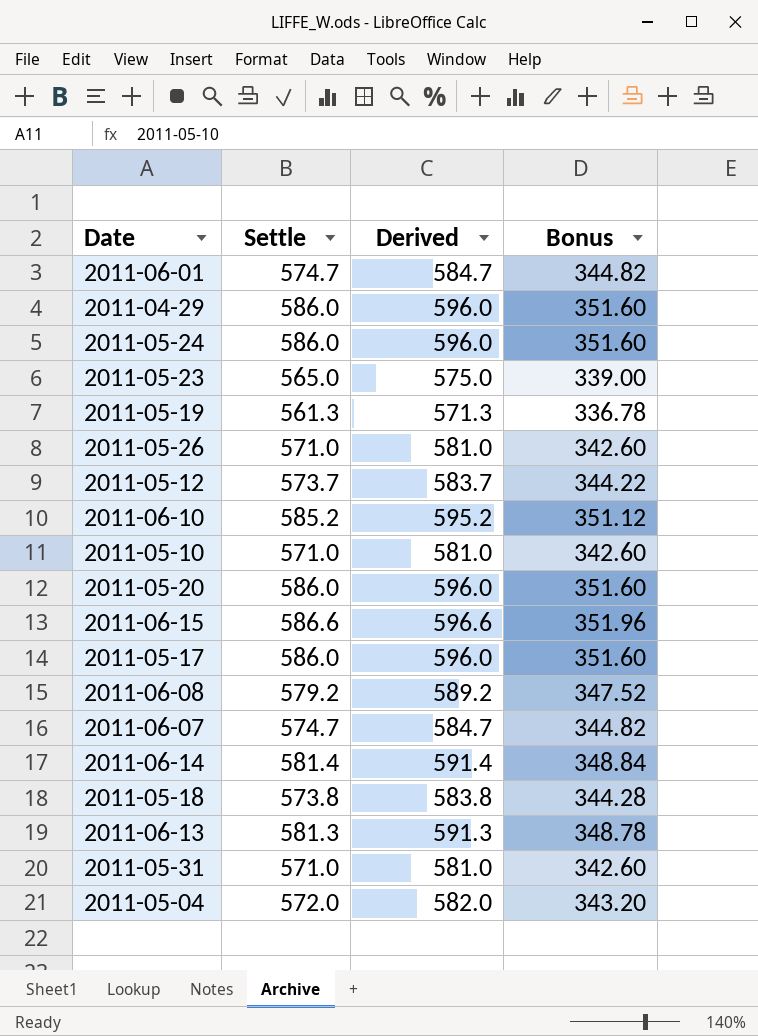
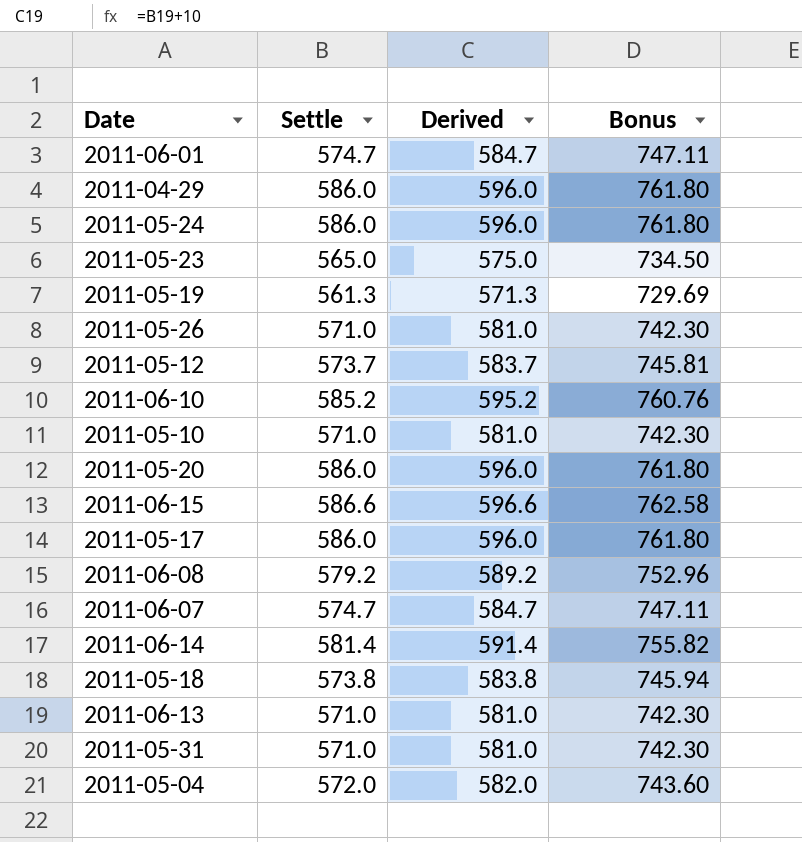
column Bonus | formula: [Settle] * 0.6 -> [Settle] * 1.3
2011-06-13 | Settle: 581.3 -> 571.0
2011-06-13 | Derived: 591.3 -> 581.0

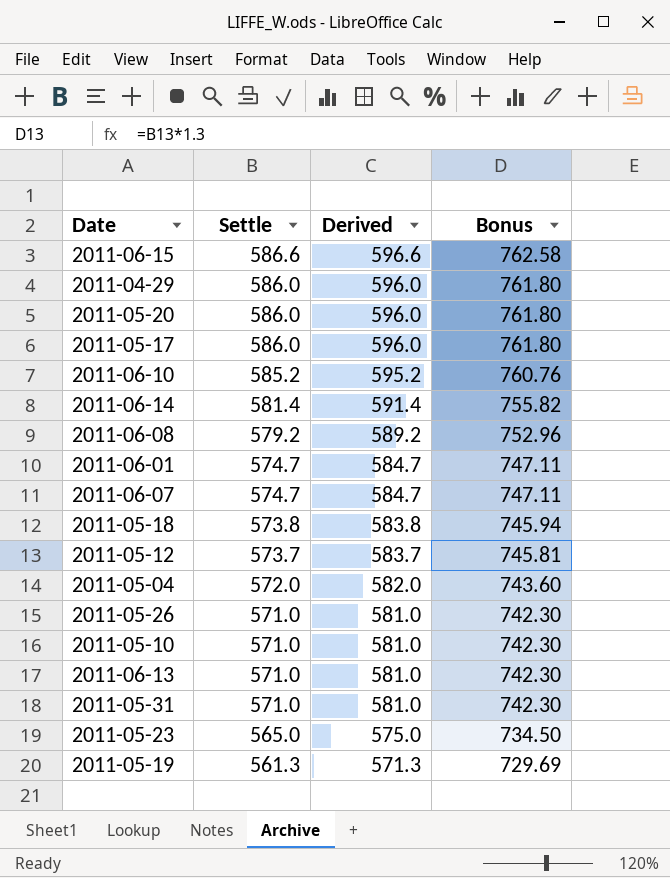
row order: none -> Settle descending
row 2011-05-24: 586.0 | 596.0 | 761.80 -> none

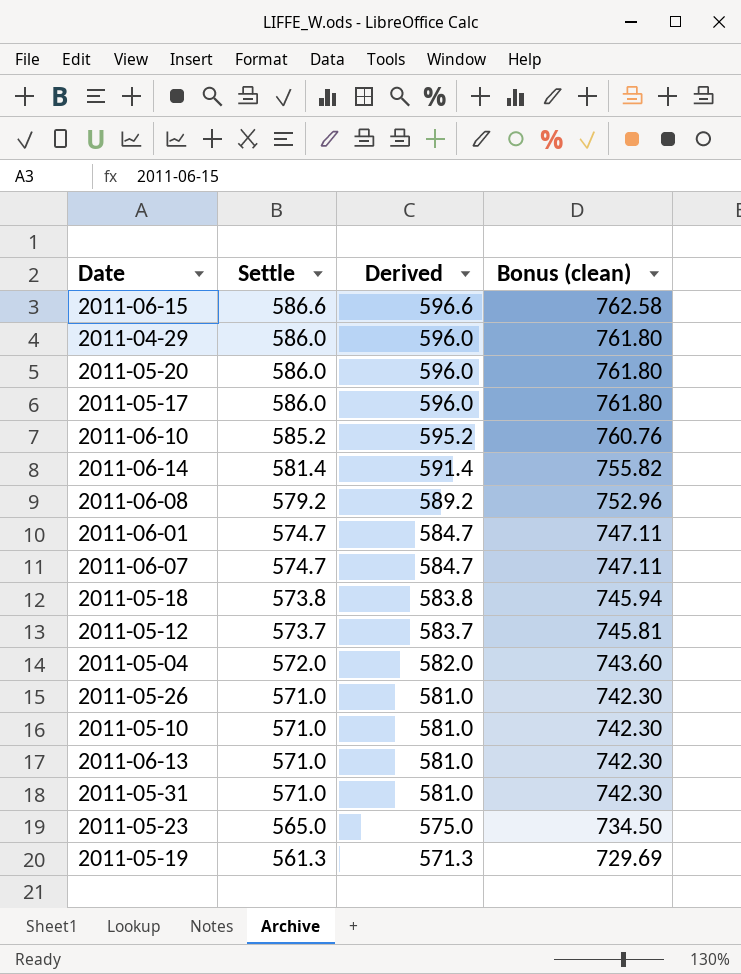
column name: Bonus -> Bonus (clean)

